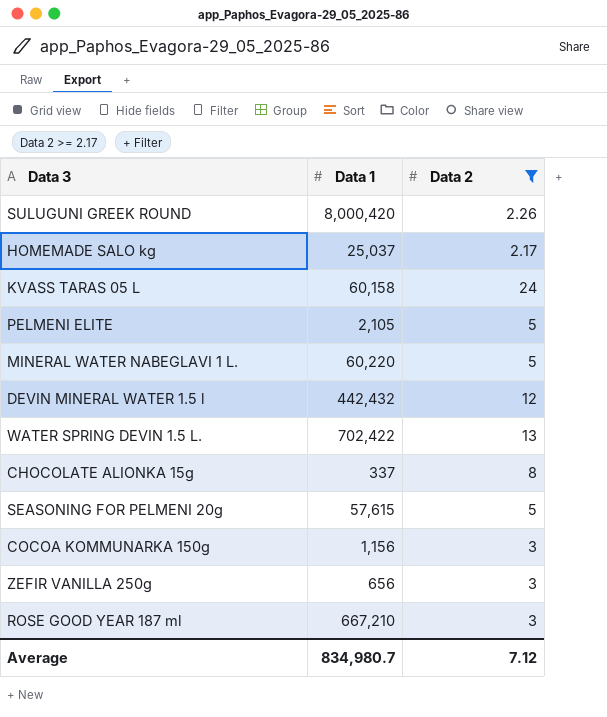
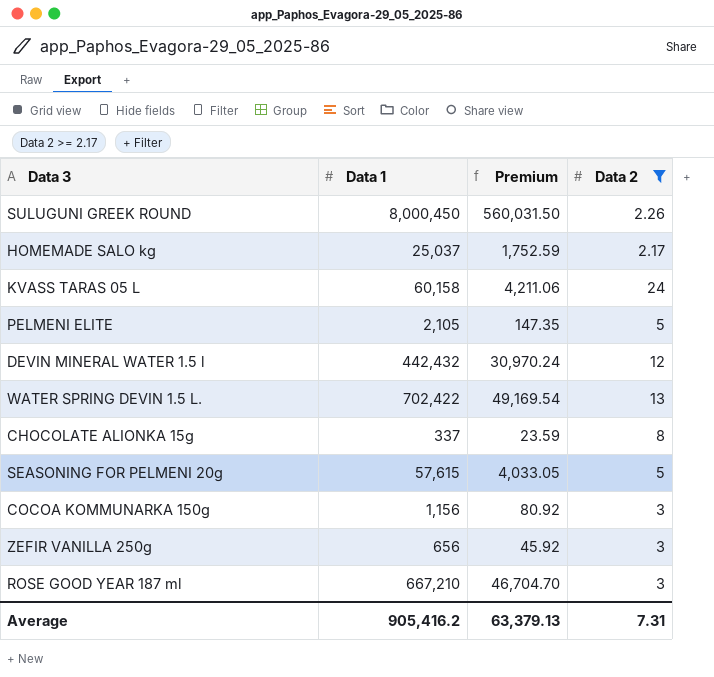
column Premium | formula: none -> [Data 1] * 0.07
row MINERAL WATER NABEGLAVI 1 L.: 60,220 | 5 -> none
SULUGUNI GREEK ROUND | Data 1: 8,000,420 -> 8,000,450
Average | Data 1: 834,980.7 -> 905,416.2
Average | Data 2: 7.12 -> 7.31

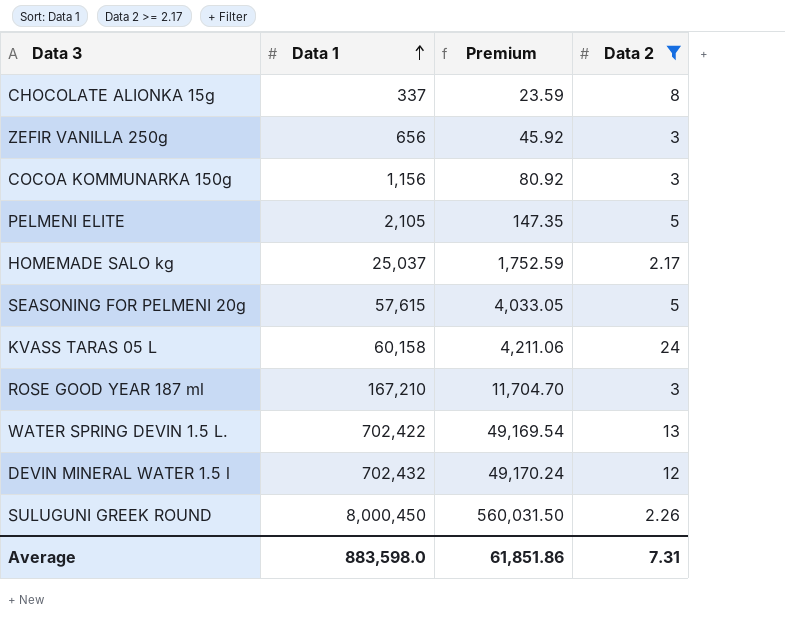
row order: none -> Data 1 ascending
ROSE GOOD YEAR 187 ml | Data 1: 667,210 -> 167,210
ROSE GOOD YEAR 187 ml | Premium: 46,704.70 -> 11,704.70
DEVIN MINERAL WATER 1.5 l | Data 1: 442,432 -> 702,432
DEVIN MINERAL WATER 1.5 l | Premium: 30,970.24 -> 49,170.24
Average | Data 1: 905,416.2 -> 883,598.0
Average | Premium: 63,379.13 -> 61,851.86

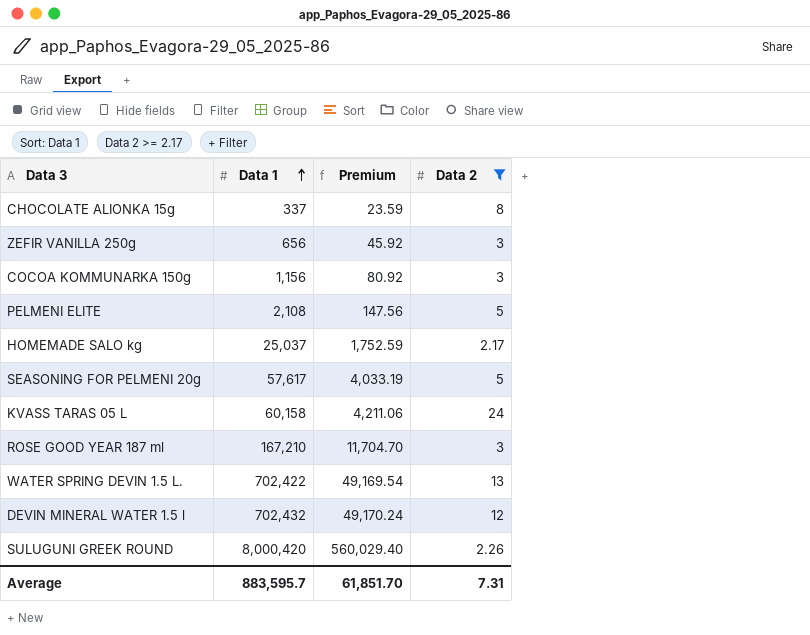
PELMENI ELITE | Data 1: 2,105 -> 2,108
PELMENI ELITE | Premium: 147.35 -> 147.56
SEASONING FOR PELMENI 20g | Data 1: 57,615 -> 57,617
SEASONING FOR PELMENI 20g | Premium: 4,033.05 -> 4,033.19
SULUGUNI GREEK ROUND | Data 1: 8,000,450 -> 8,000,420
SULUGUNI GREEK ROUND | Premium: 560,031.50 -> 560,029.40
Average | Data 1: 883,598.0 -> 883,595.7
Average | Premium: 61,851.86 -> 61,851.70

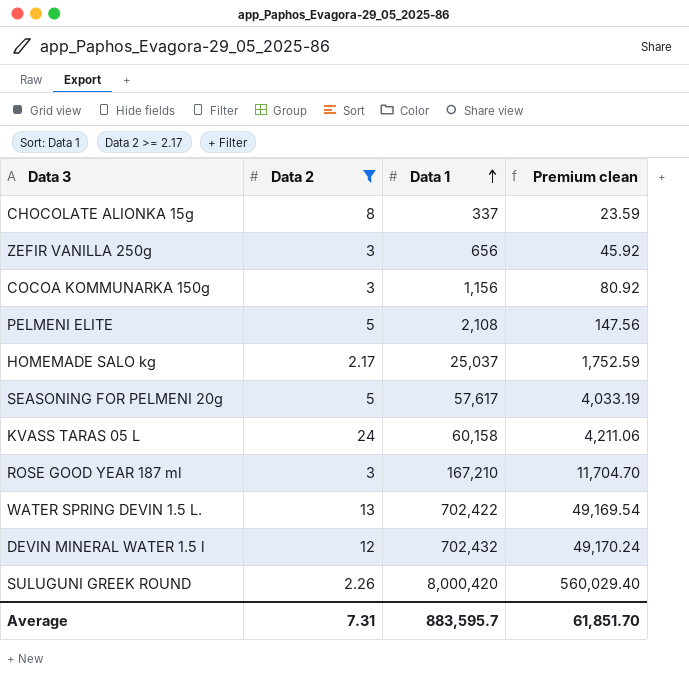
column Data 2 | position: 4 -> 2
column name: Premium -> Premium clean

